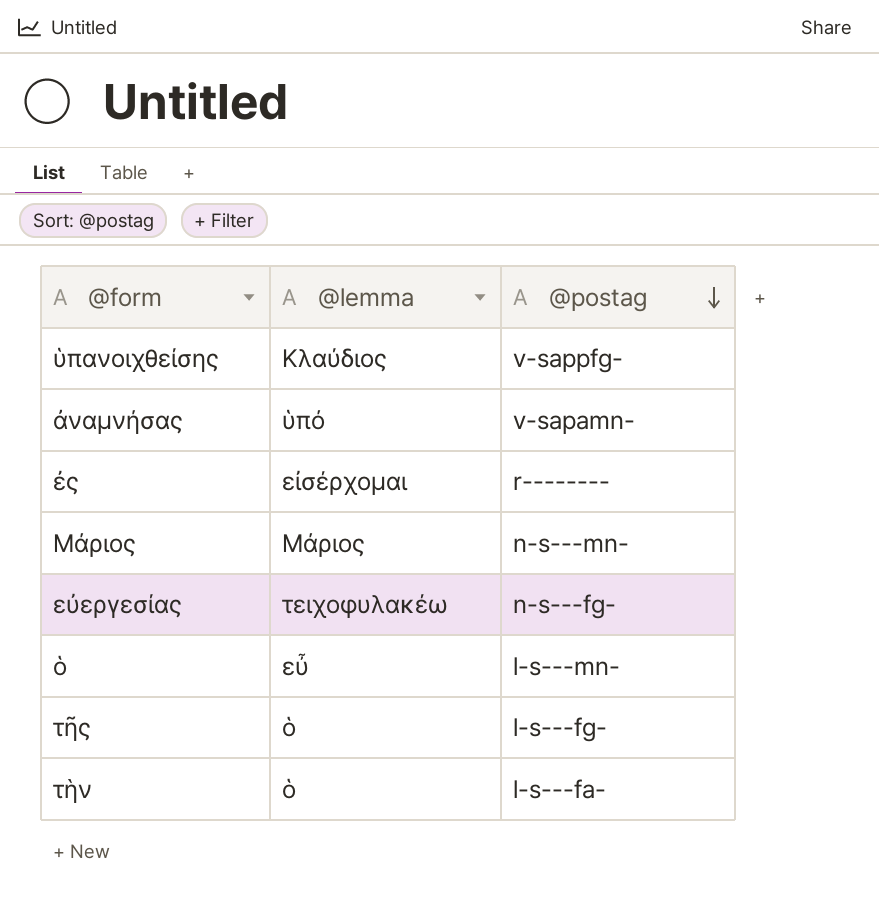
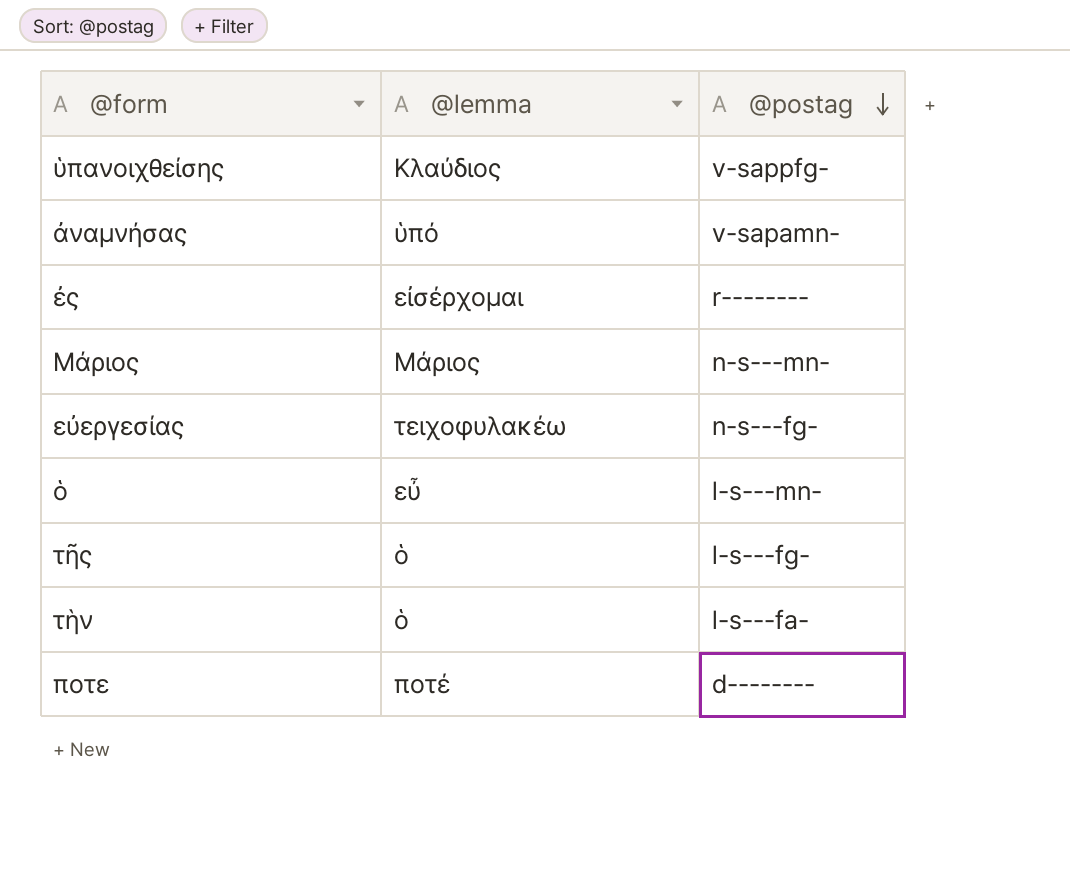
row ποτε: none -> ποτέ | d--------

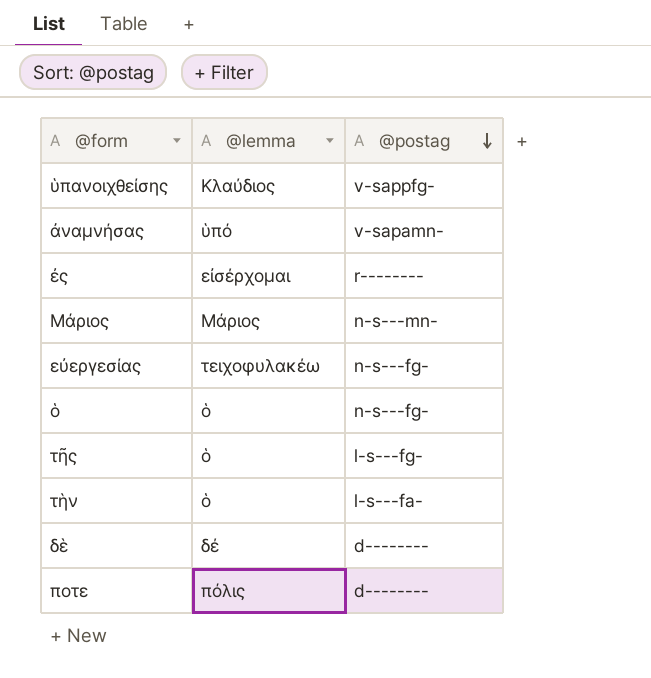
ὁ | @lemma: εὖ -> ὁ
ὁ | @postag: l-s---mn- -> n-s---fg-
row δὲ: none -> δέ | d--------
ποτε | @lemma: ποτέ -> πόλις

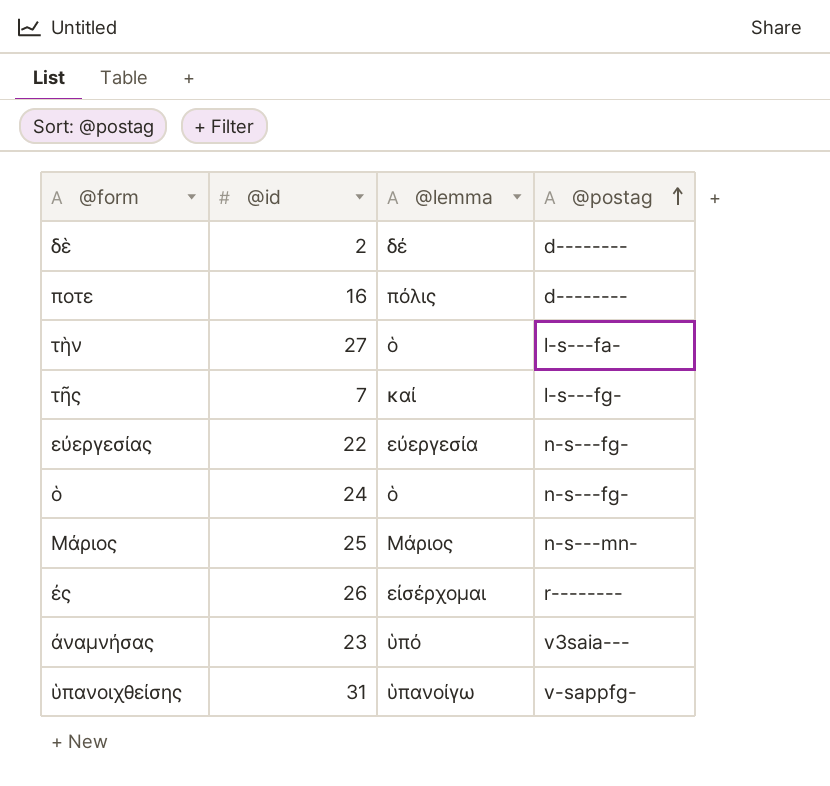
row order: @postag descending -> @postag ascending
column @id | position: none -> 2
τῆς | @lemma: ὁ -> καί
εὐεργεσίας | @lemma: τειχοφυλακέω -> εὐεργεσία
ἀναμνήσας | @postag: v-sapamn- -> v3saia---
ὑπανοιχθείσης | @lemma: Κλαύδιος -> ὑπανοίγω

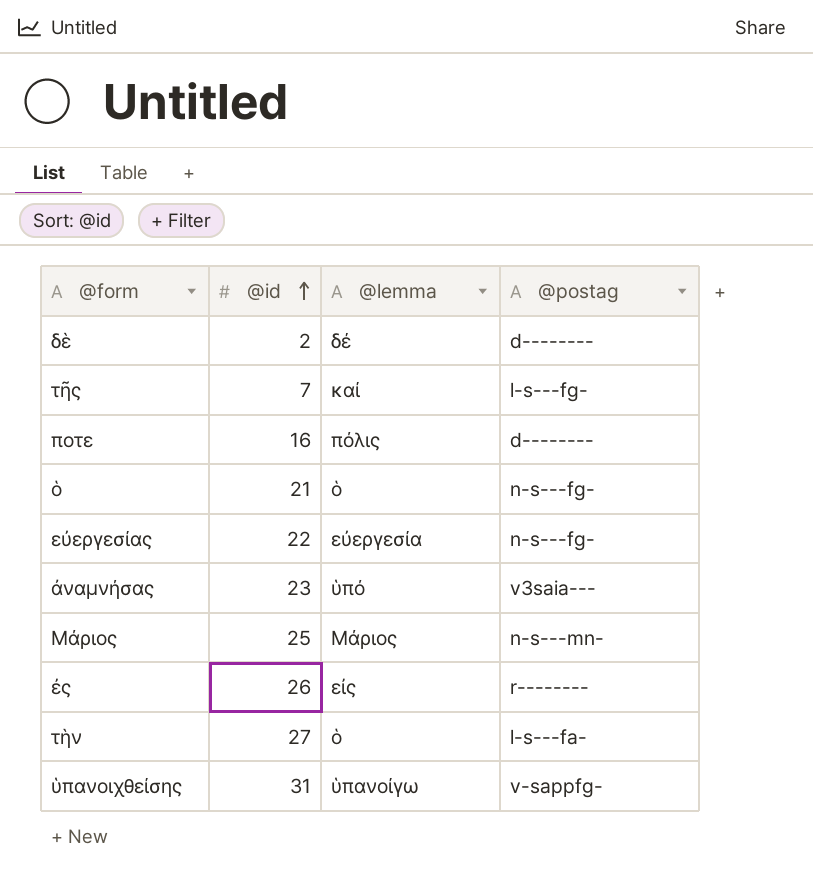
row order: @postag ascending -> @id ascending
ὁ | @id: 24 -> 21
ἐς | @lemma: εἰσέρχομαι -> εἰς

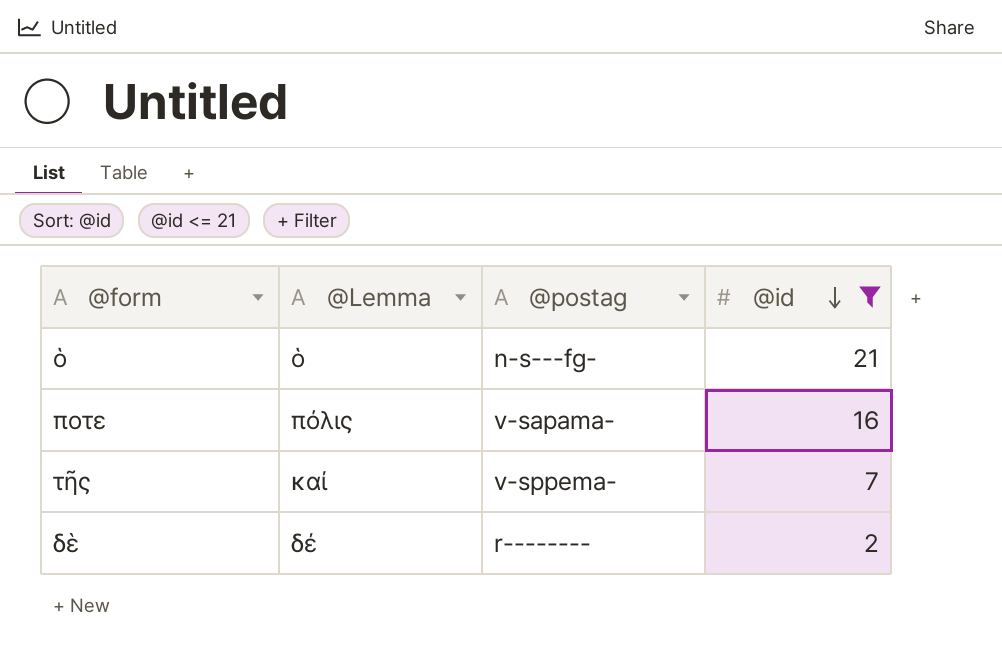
filter: none -> @id <= 21
row order: @id ascending -> @id descending
column name: @lemma -> @Lemma
column @id | position: 2 -> 4
ποτε | @postag: d-------- -> v-sapama-
τῆς | @postag: l-s---fg- -> v-sppema-
δὲ | @postag: d-------- -> r--------

